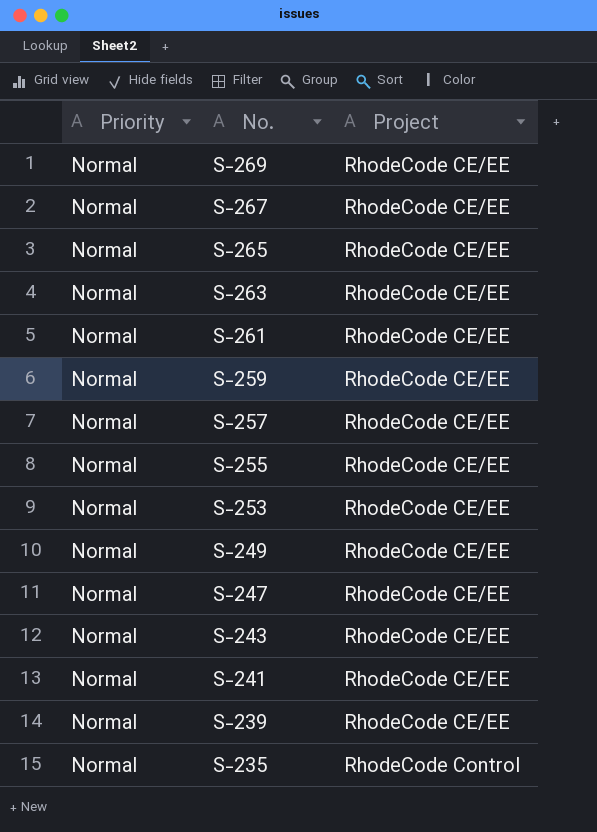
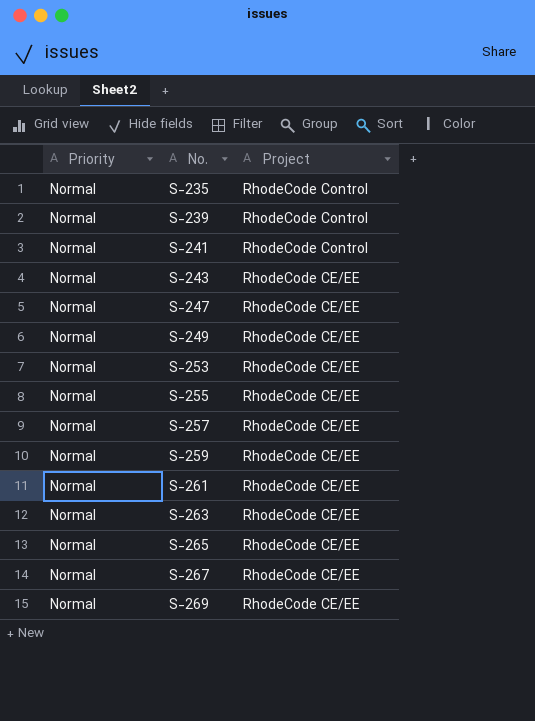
row order: No. descending -> No. ascending
S-239 | Project: RhodeCode CE/EE -> RhodeCode Control
S-241 | Project: RhodeCode CE/EE -> RhodeCode Control

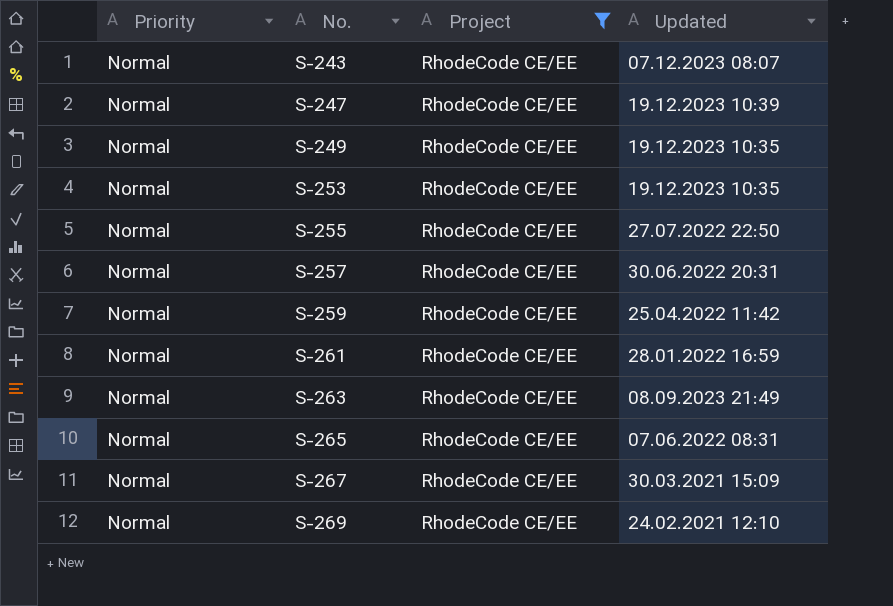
filter: none -> Project = RhodeCode CE/EE
column Updated | position: none -> 4

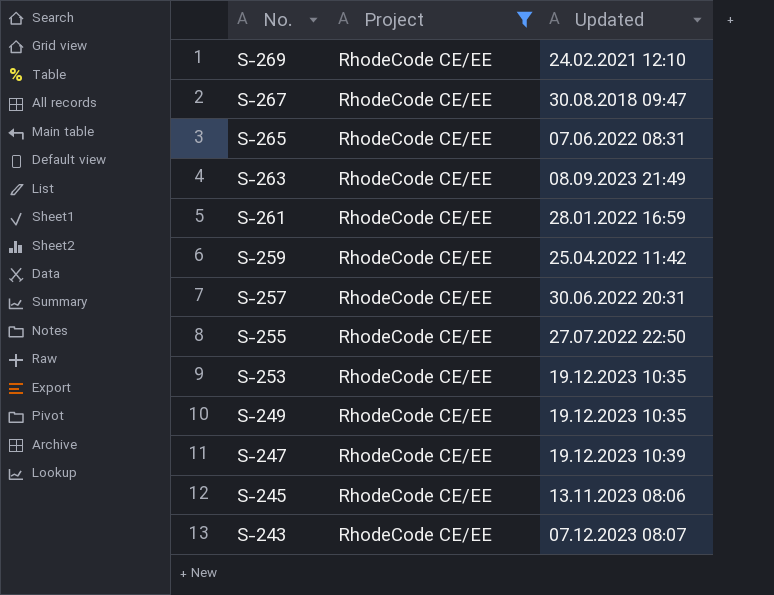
row order: No. ascending -> No. descending
column Priority | position: 1 -> none
S-267 | Updated: 30.03.2021 15:09 -> 30.08.2018 09:47
row S-245: none -> RhodeCode CE/EE | 13.11.2023 08:06

